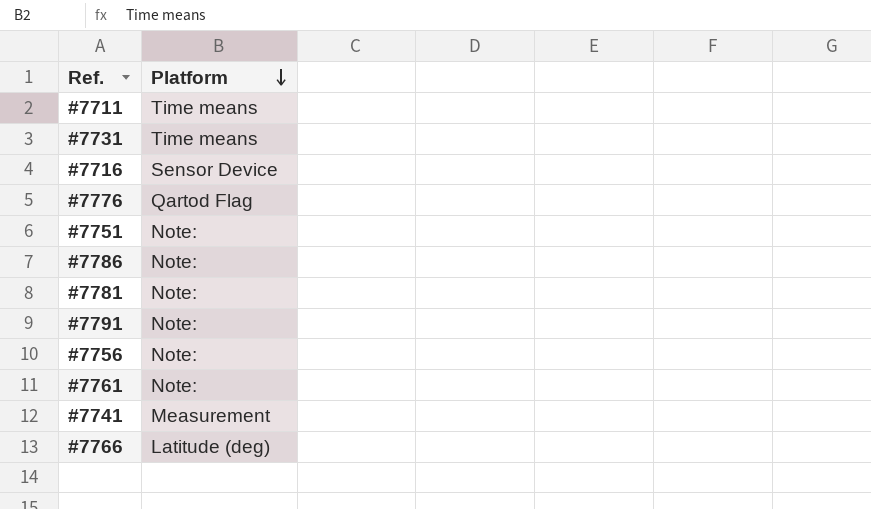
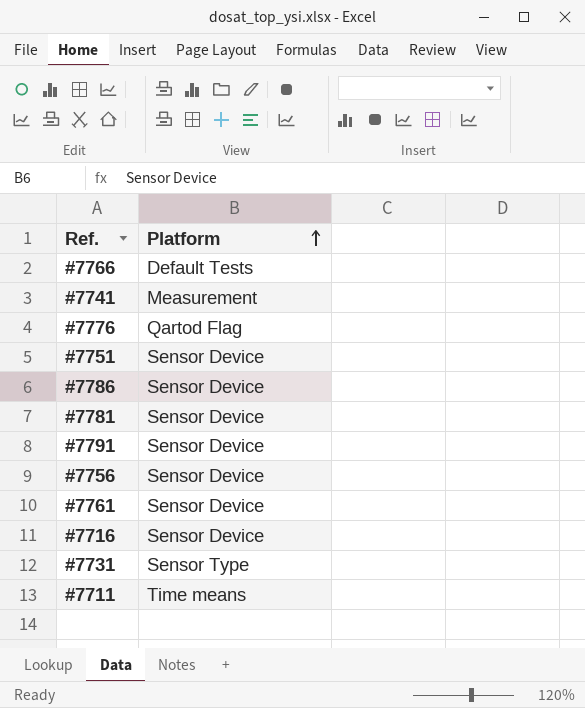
row order: Platform descending -> Platform ascending
#7766 | Platform: Latitude (deg) -> Default Tests
#7751 | Platform: Note: -> Sensor Device
#7786 | Platform: Note: -> Sensor Device
#7781 | Platform: Note: -> Sensor Device
#7791 | Platform: Note: -> Sensor Device
#7756 | Platform: Note: -> Sensor Device
#7761 | Platform: Note: -> Sensor Device
#7731 | Platform: Time means -> Sensor Type

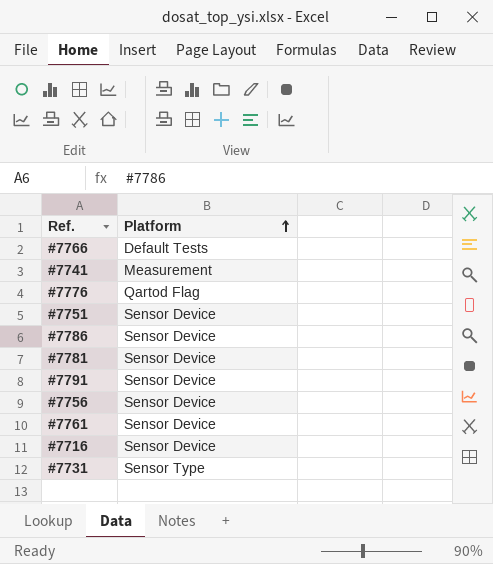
row #7711: Time means -> none

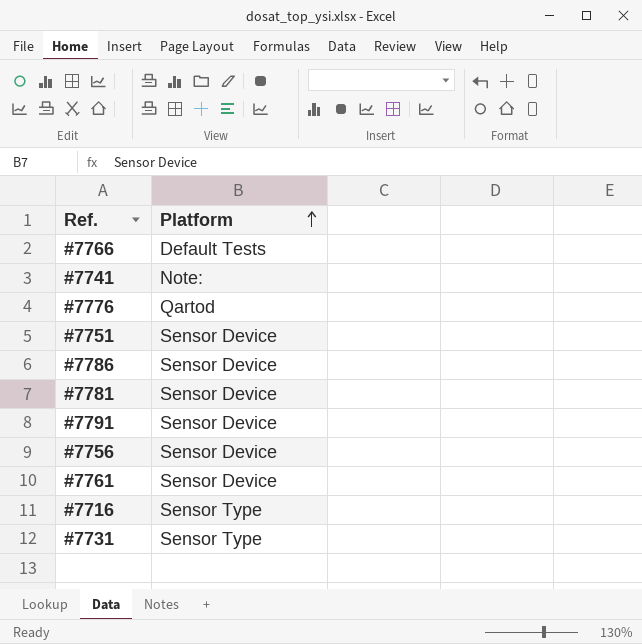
#7741 | Platform: Measurement -> Note:
#7776 | Platform: Qartod Flag -> Qartod
#7716 | Platform: Sensor Device -> Sensor Type

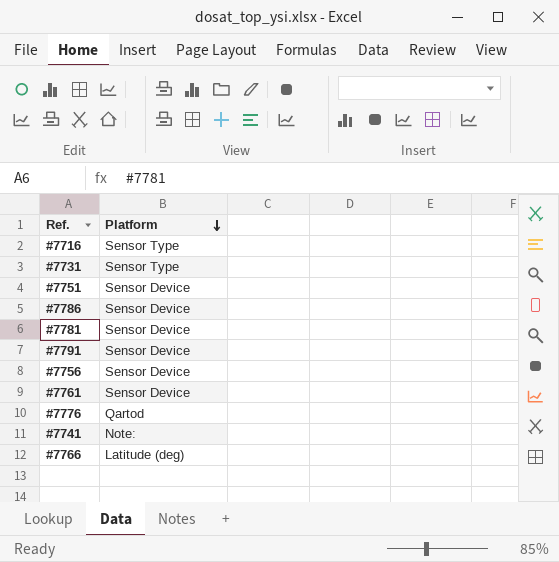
row order: Platform ascending -> Platform descending
#7766 | Platform: Default Tests -> Latitude (deg)

